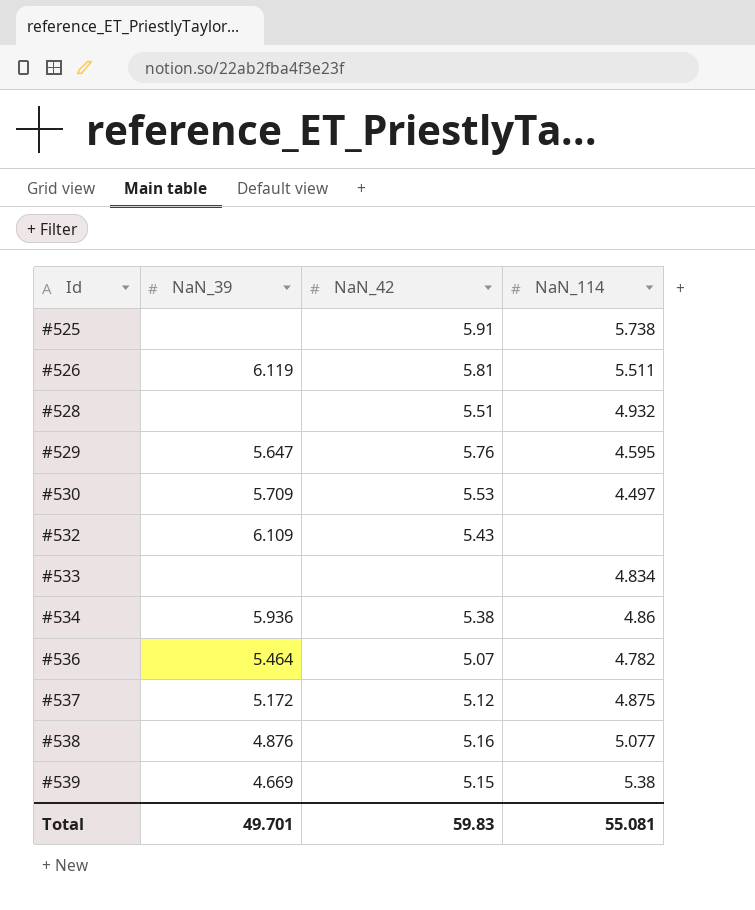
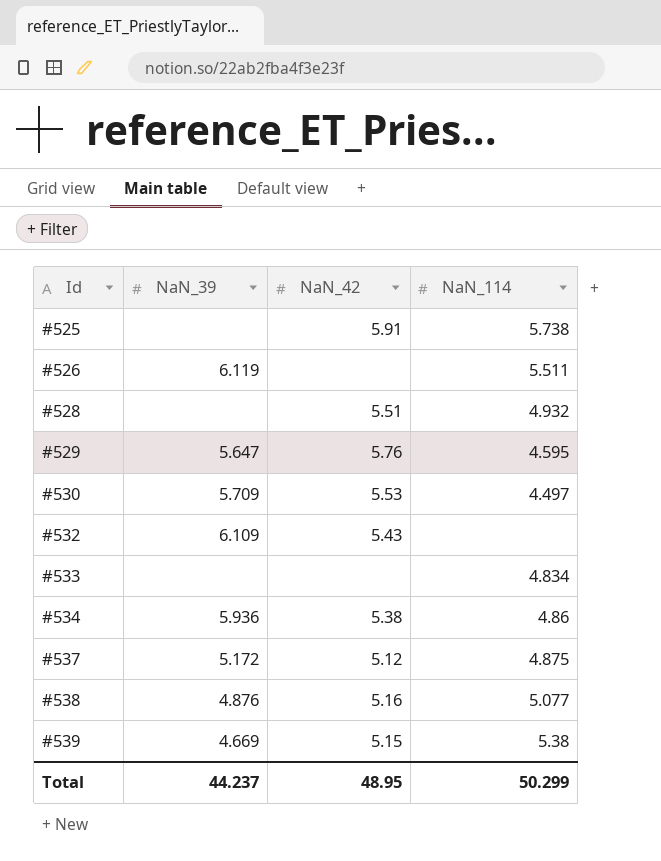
row #536: 5.464 | 5.07 | 4.782 -> none
#526 | NaN_42: 5.81 -> none
Total | NaN_39: 49.701 -> 44.237
Total | NaN_42: 59.83 -> 48.95
Total | NaN_114: 55.081 -> 50.299

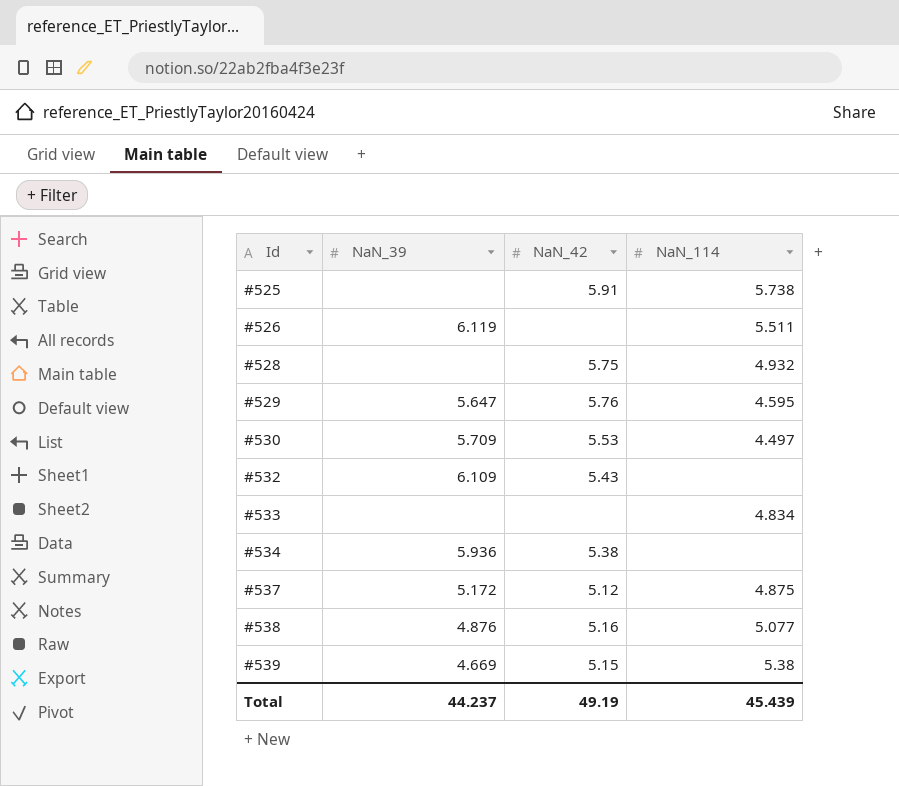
#528 | NaN_42: 5.51 -> 5.75
#534 | NaN_114: 4.86 -> none
Total | NaN_42: 48.95 -> 49.19
Total | NaN_114: 50.299 -> 45.439

